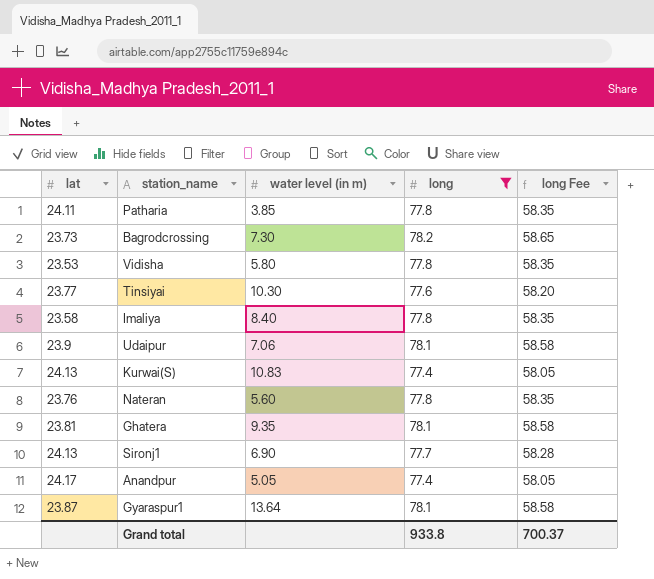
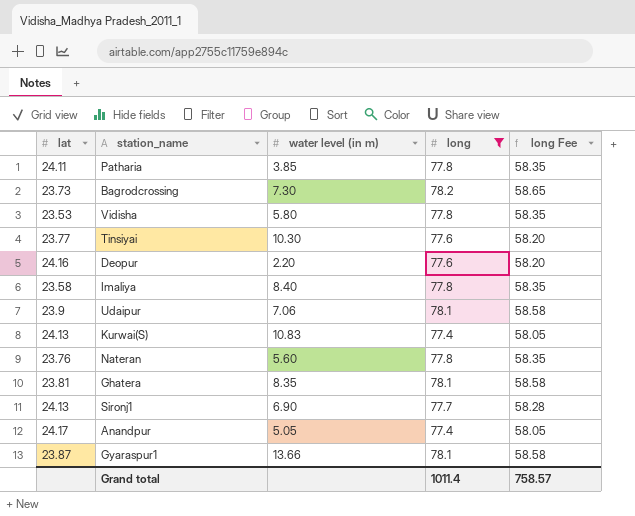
row Deopur: none -> 24.16 | 2.20 | 77.6 | 58.20
Ghatera | water level (in m): 9.35 -> 8.35
Gyaraspur1 | water level (in m): 13.64 -> 13.66
Grand total | long: 933.8 -> 1011.4
Grand total | long Fee: 700.37 -> 758.57

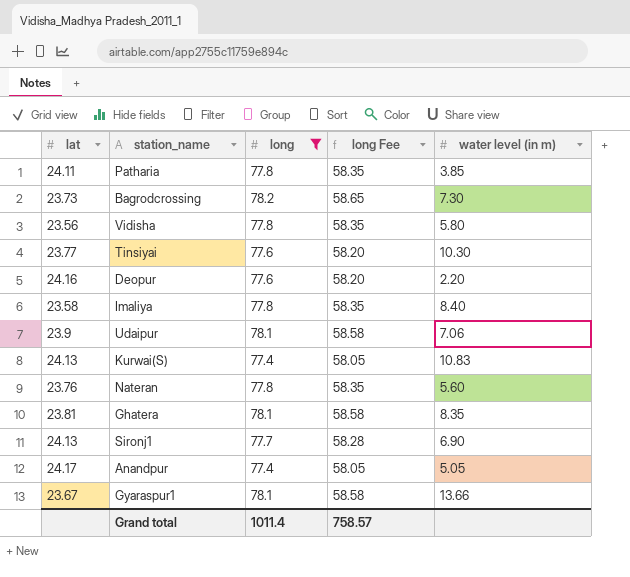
column water level (in m) | position: 3 -> 5
Vidisha | lat: 23.53 -> 23.56
Gyaraspur1 | lat: 23.87 -> 23.67

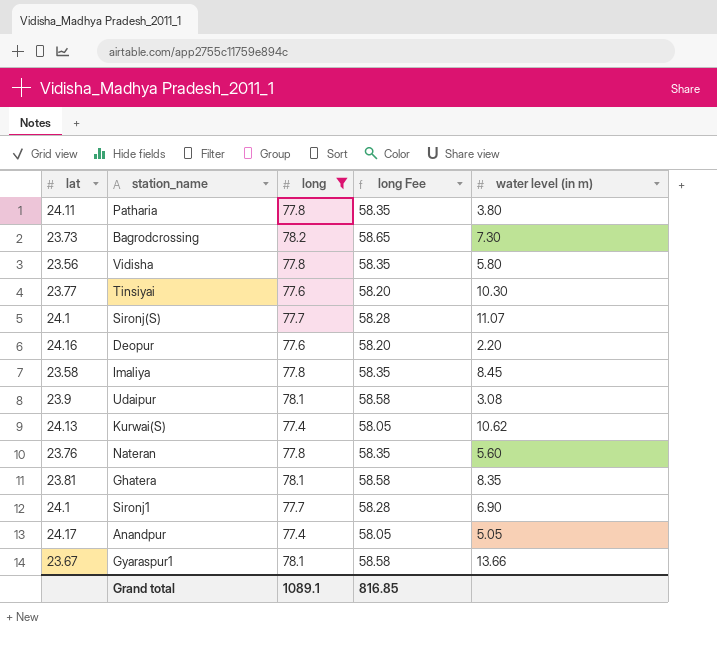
Patharia | water level (in m): 3.85 -> 3.80
row Sironj(S): none -> 24.1 | 77.7 | 58.28 | 11.07
Imaliya | water level (in m): 8.40 -> 8.45
Udaipur | water level (in m): 7.06 -> 3.08
Kurwai(S) | water level (in m): 10.83 -> 10.62
Sironj1 | lat: 24.13 -> 24.1
Grand total | long: 1011.4 -> 1089.1
Grand total | long Fee: 758.57 -> 816.85

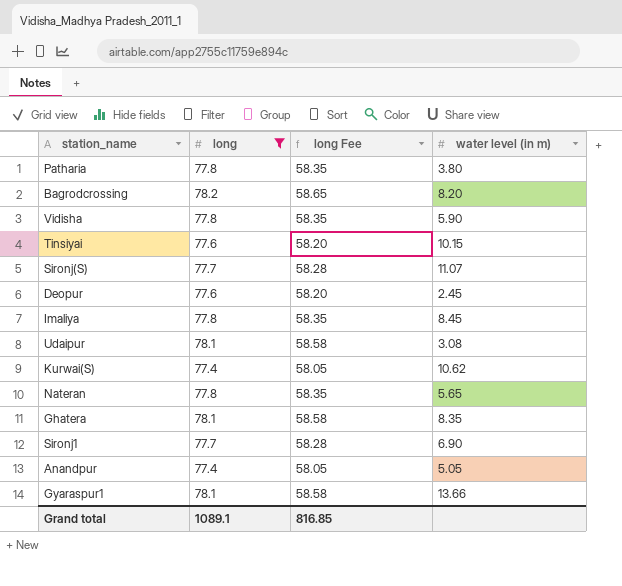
column lat | position: 1 -> none
Bagrodcrossing | water level (in m): 7.30 -> 8.20
Vidisha | water level (in m): 5.80 -> 5.90
Tinsiyai | water level (in m): 10.30 -> 10.15
Deopur | water level (in m): 2.20 -> 2.45
Nateran | water level (in m): 5.60 -> 5.65

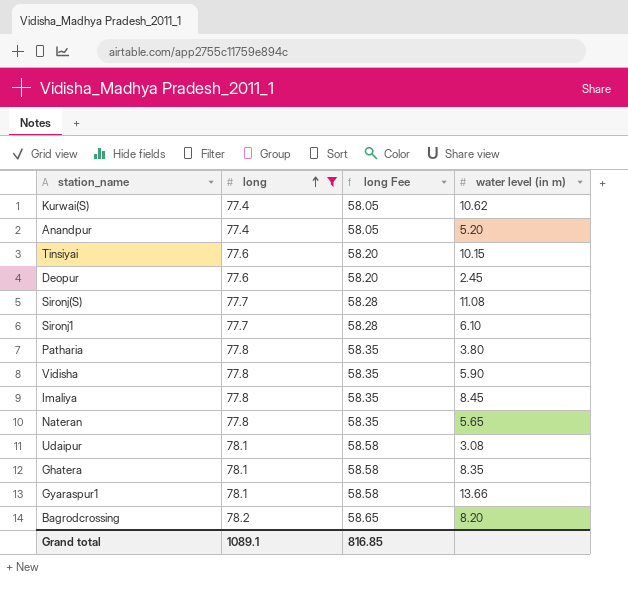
row order: none -> long ascending
Anandpur | water level (in m): 5.05 -> 5.20
Sironj(S) | water level (in m): 11.07 -> 11.08
Sironj1 | water level (in m): 6.90 -> 6.10

